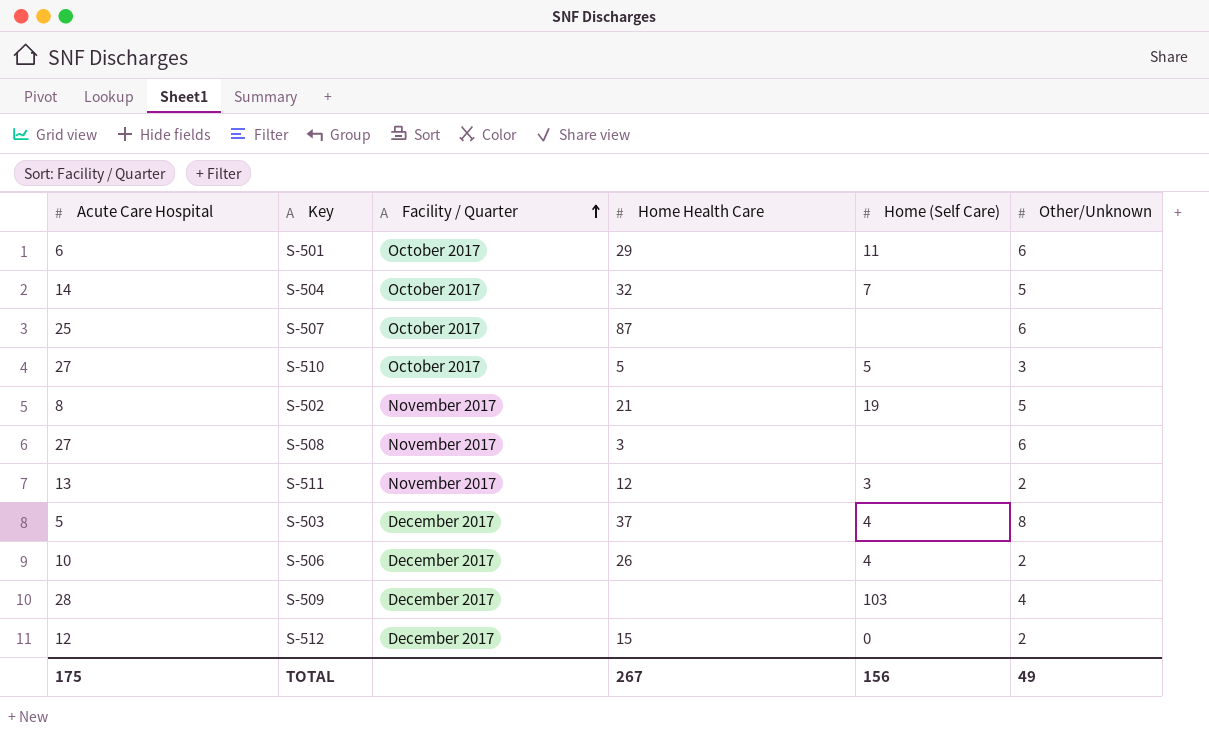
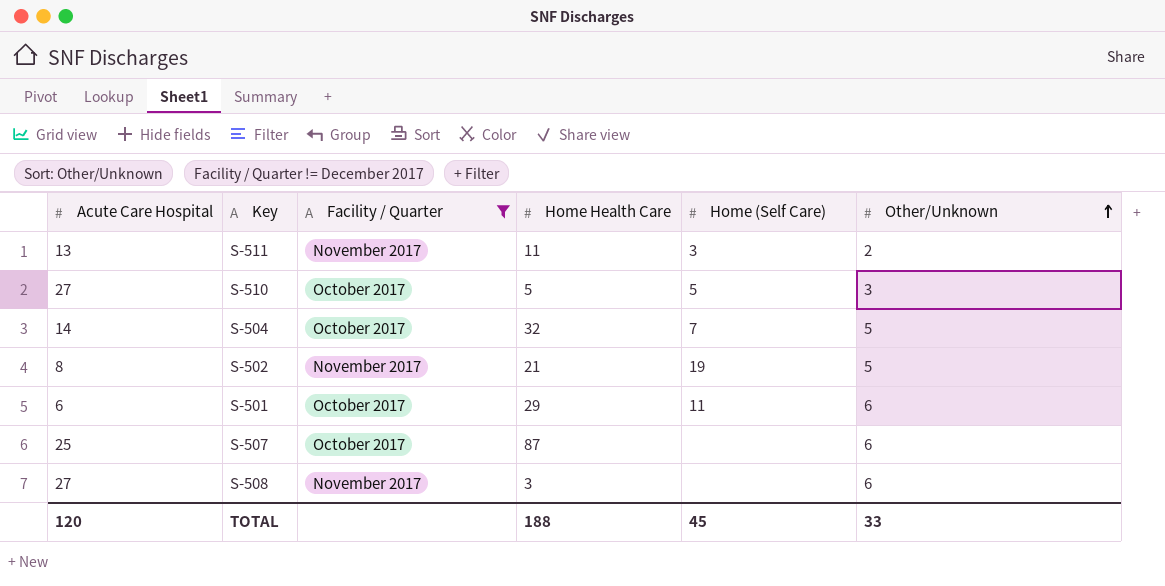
filter: none -> Facility / Quarter != December 2017
row order: Facility / Quarter ascending -> Other/Unknown ascending
S-511 | Home Health Care: 12 -> 11
TOTAL | Acute Care Hospital: 175 -> 120
TOTAL | Home Health Care: 267 -> 188
TOTAL | Home (Self Care): 156 -> 45
TOTAL | Other/Unknown: 49 -> 33

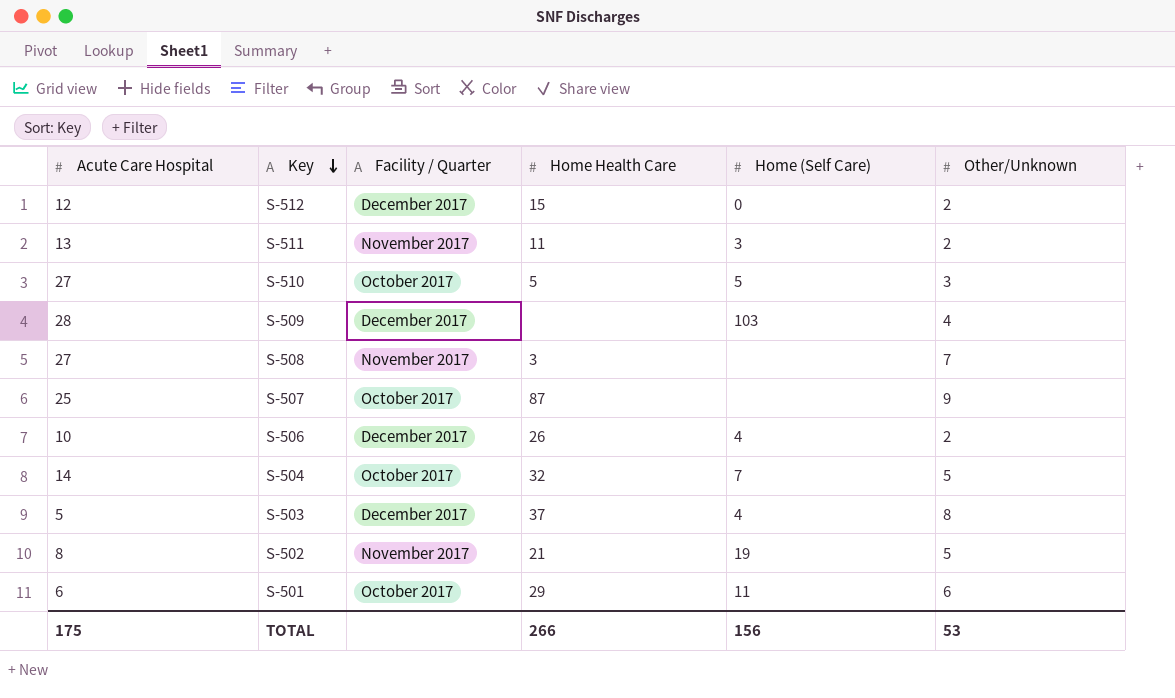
filter: Facility / Quarter != December 2017 -> none
row order: Other/Unknown ascending -> Key descending
S-508 | Other/Unknown: 6 -> 7
S-507 | Other/Unknown: 6 -> 9
TOTAL | Acute Care Hospital: 120 -> 175
TOTAL | Home Health Care: 188 -> 266
TOTAL | Home (Self Care): 45 -> 156
TOTAL | Other/Unknown: 33 -> 53

